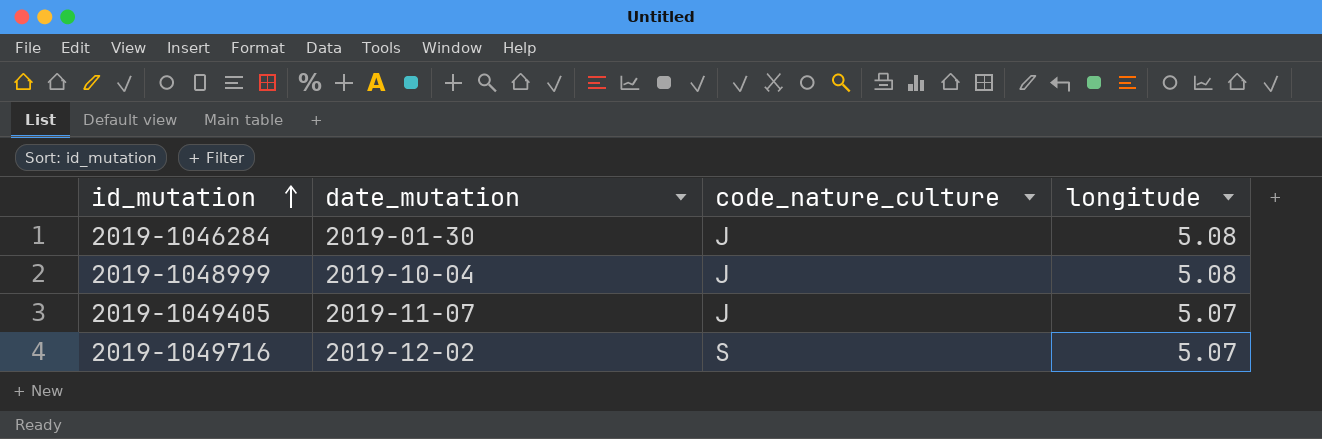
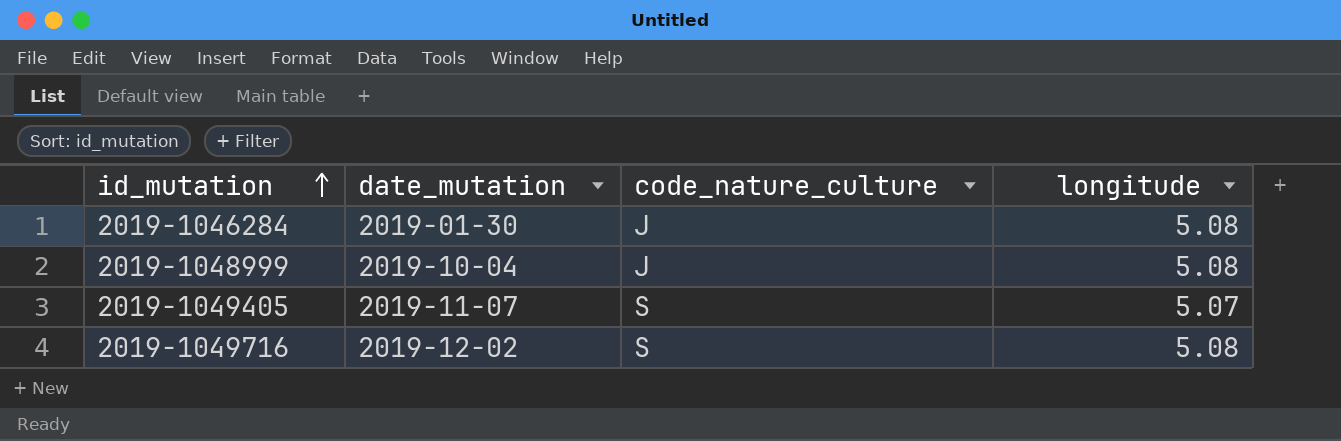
2019-1049405 | code_nature_culture: J -> S
2019-1049716 | longitude: 5.07 -> 5.08

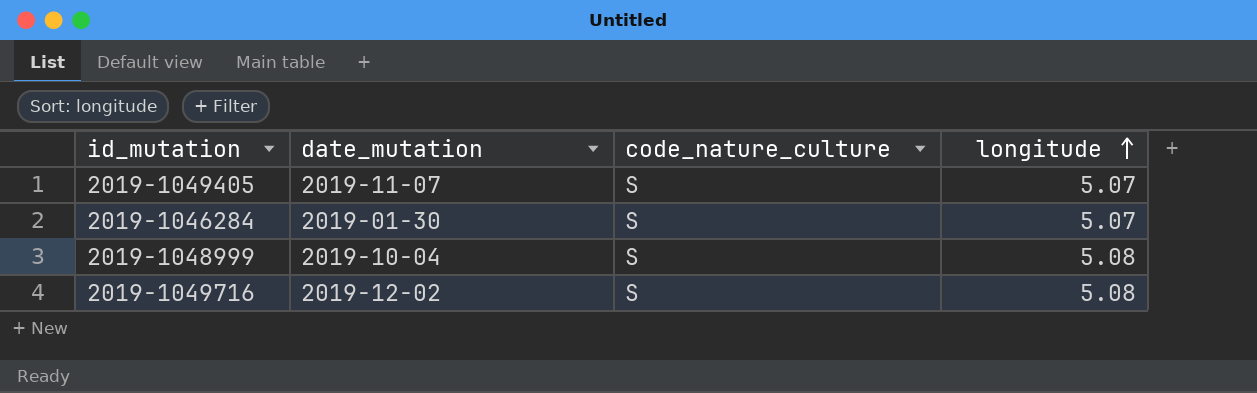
row order: id_mutation ascending -> longitude ascending
2019-1046284 | code_nature_culture: J -> S
2019-1046284 | longitude: 5.08 -> 5.07
2019-1048999 | code_nature_culture: J -> S

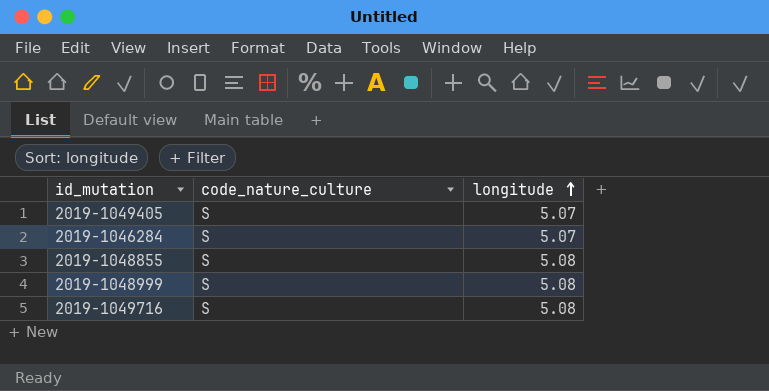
column date_mutation | position: 2 -> none
row 2019-1048855: none -> S | 5.08

